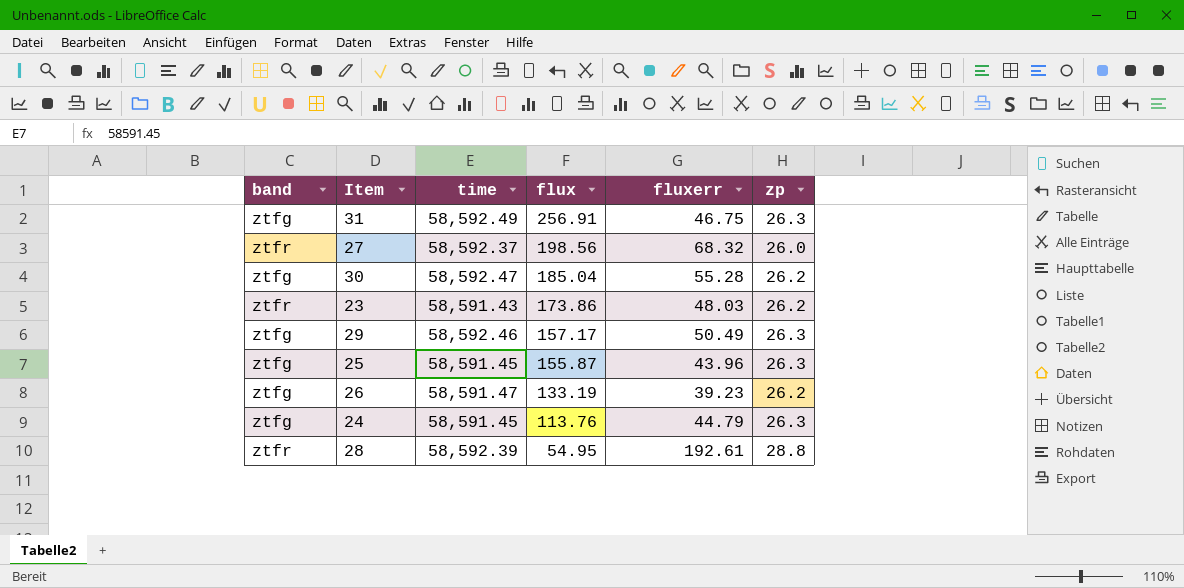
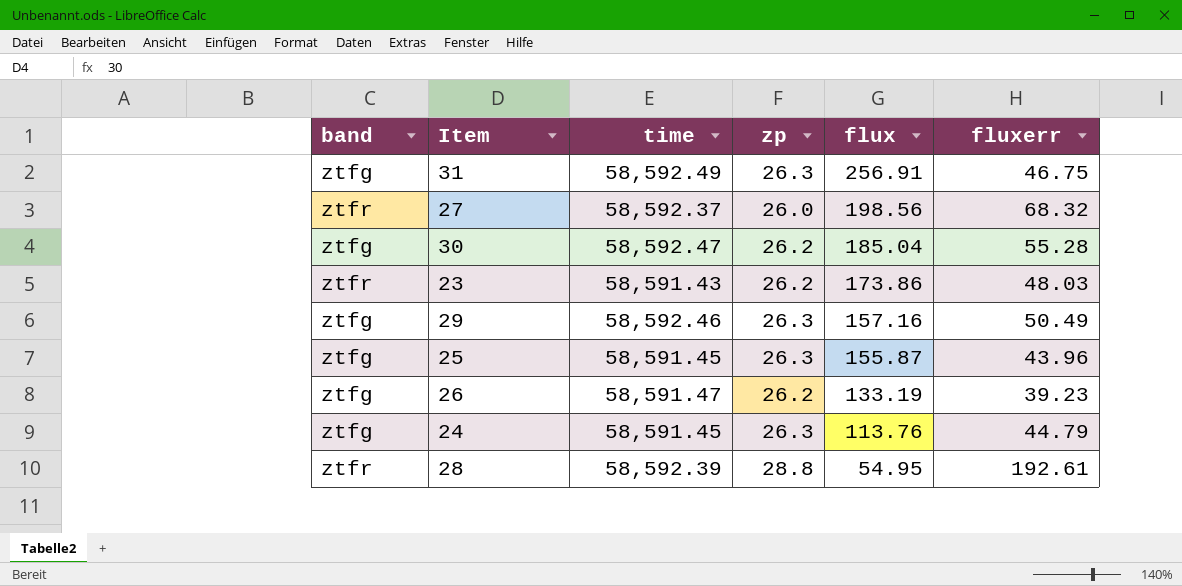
column zp | position: 6 -> 4
29 | flux: 157.17 -> 157.16

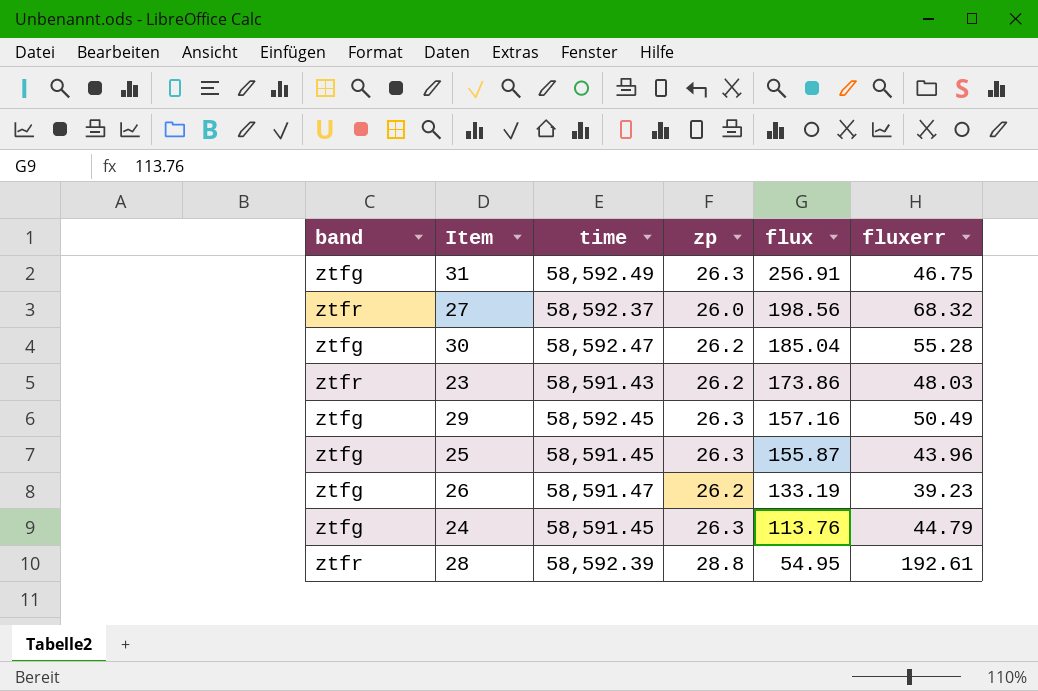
29 | time: 58,592.46 -> 58,592.45

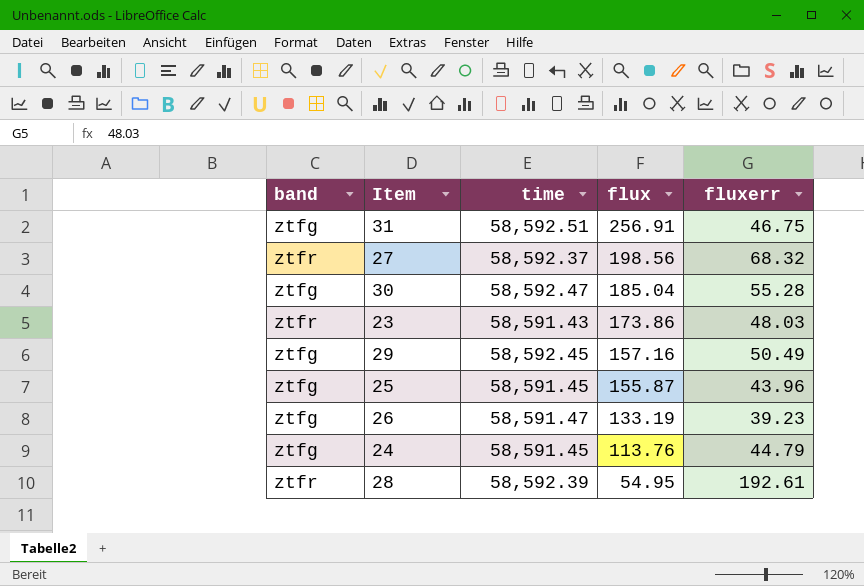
column zp | position: 4 -> none
31 | time: 58,592.49 -> 58,592.51

